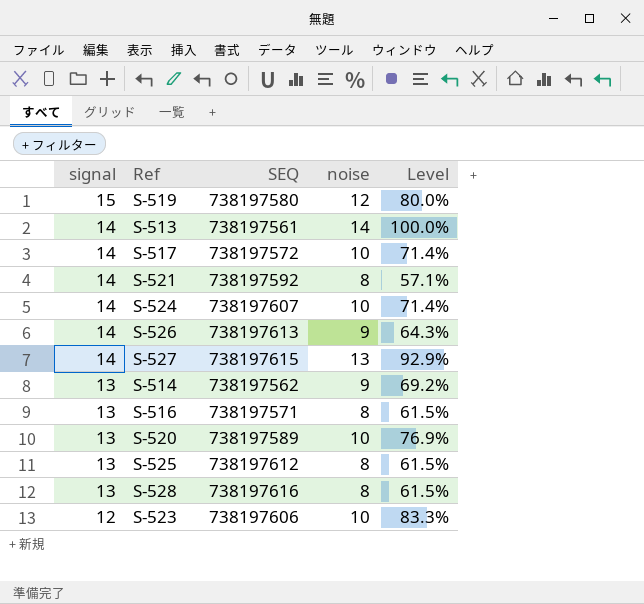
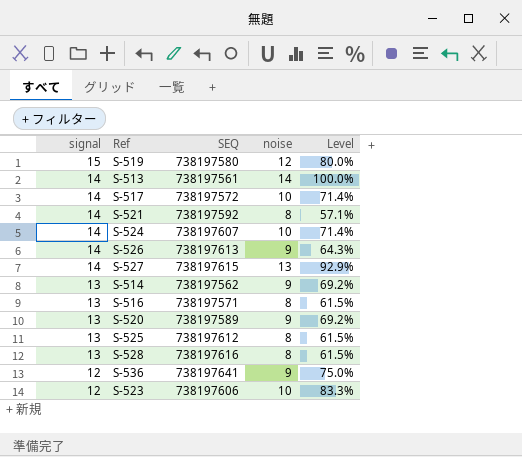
S-520 | noise: 10 -> 9
S-520 | Level: 76.9% -> 69.2%
row S-536: none -> 12 | 738197641 | 9 | 75.0%

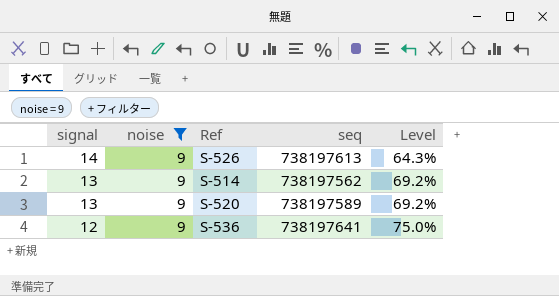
filter: none -> noise = 9
column noise | position: 4 -> 2
column name: SEQ -> seq

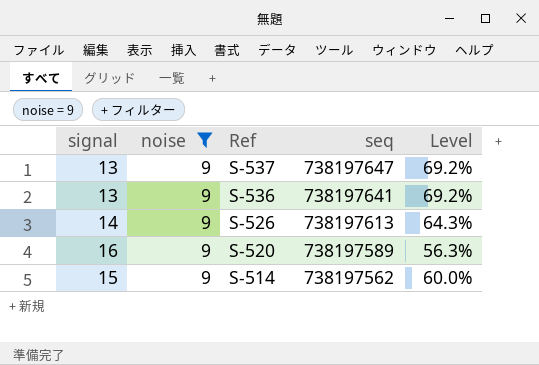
row order: signal descending -> Ref descending
row S-537: none -> 13 | 9 | 738197647 | 69.2%
S-536 | signal: 12 -> 13
S-536 | Level: 75.0% -> 69.2%
S-520 | signal: 13 -> 16
S-520 | Level: 69.2% -> 56.3%
S-514 | signal: 13 -> 15
S-514 | Level: 69.2% -> 60.0%

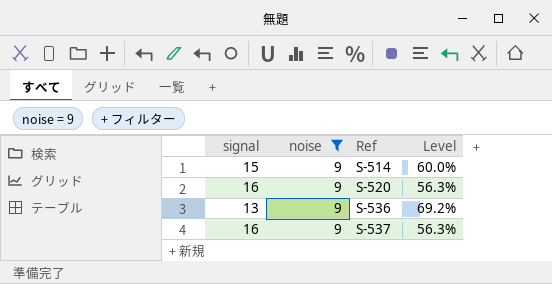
row order: Ref descending -> Ref ascending
column seq | position: 4 -> none
row S-526: 14 | 9 | 738197613 | 64.3% -> none
S-537 | signal: 13 -> 16
S-537 | Level: 69.2% -> 56.3%

